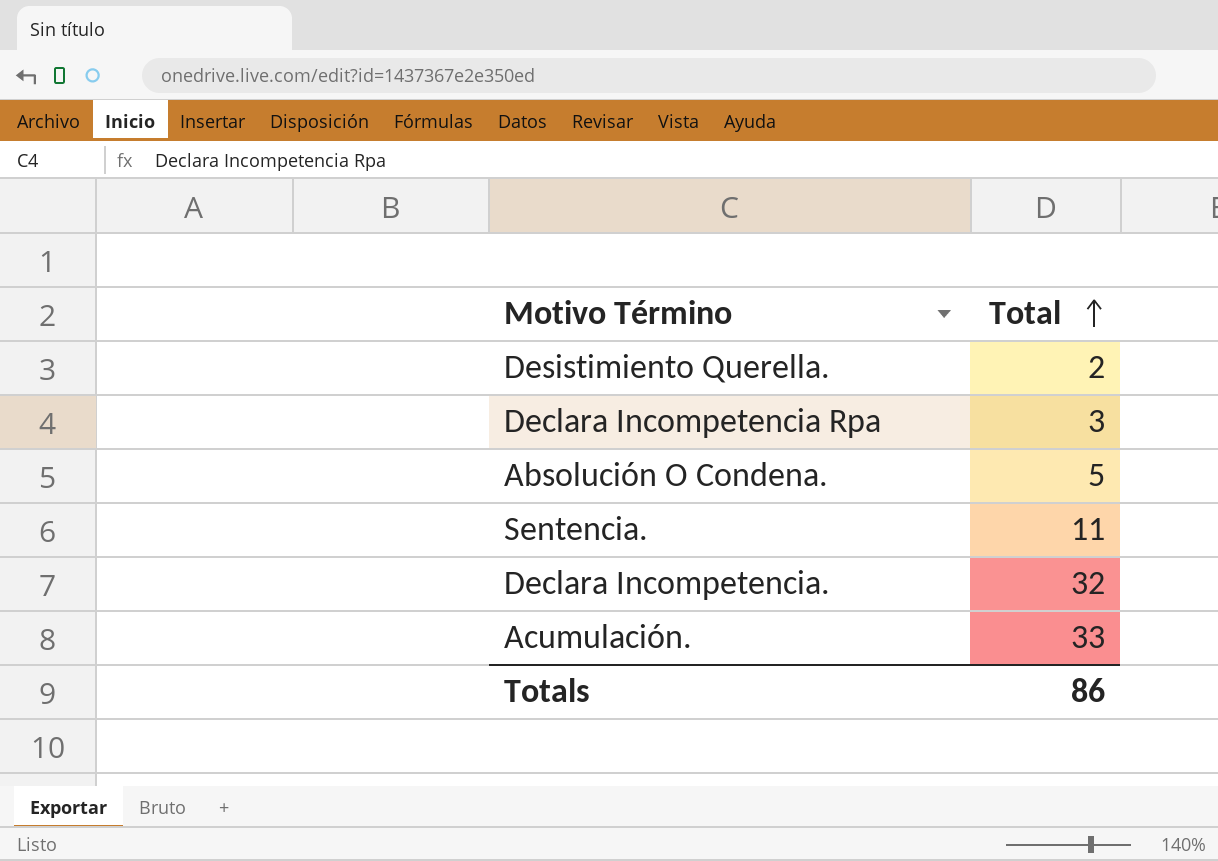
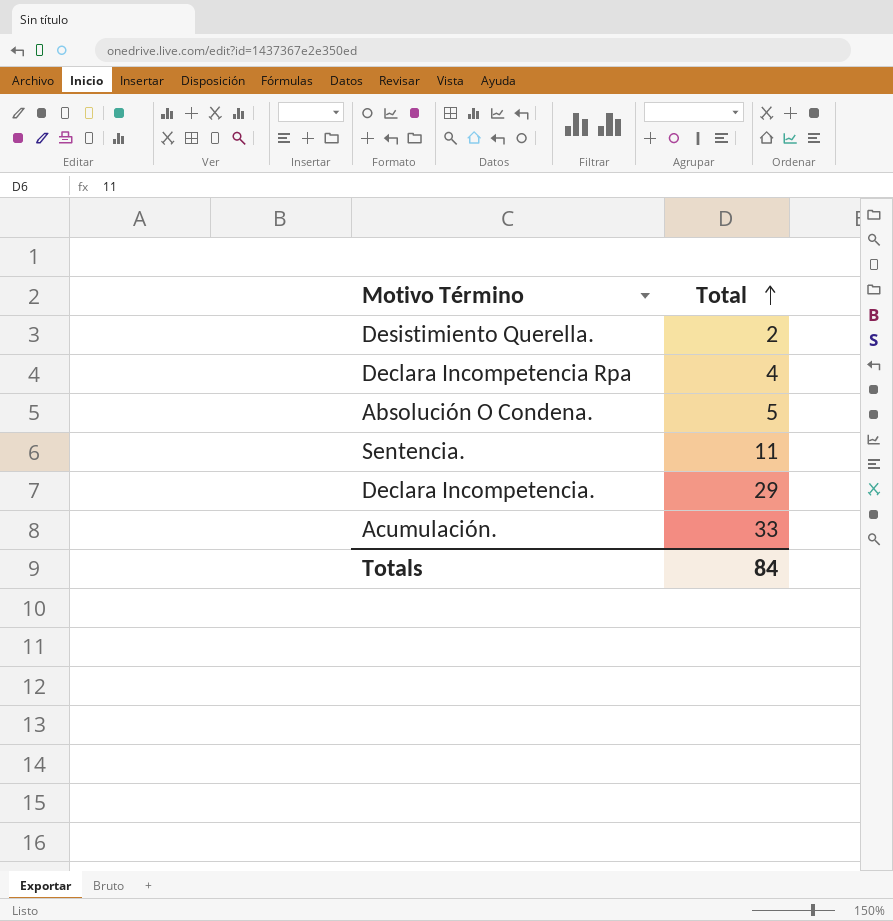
Declara Incompetencia Rpa | Total: 3 -> 4
Declara Incompetencia. | Total: 32 -> 29
Totals | Total: 86 -> 84

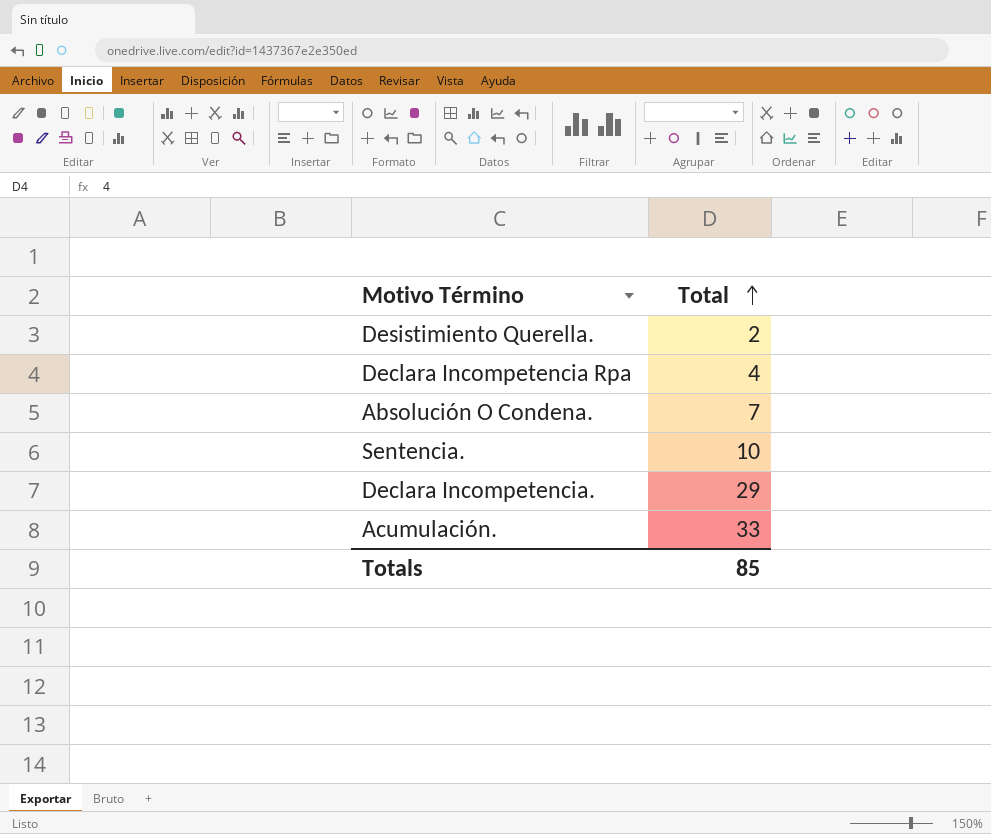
Absolución O Condena. | Total: 5 -> 7
Sentencia. | Total: 11 -> 10
Totals | Total: 84 -> 85

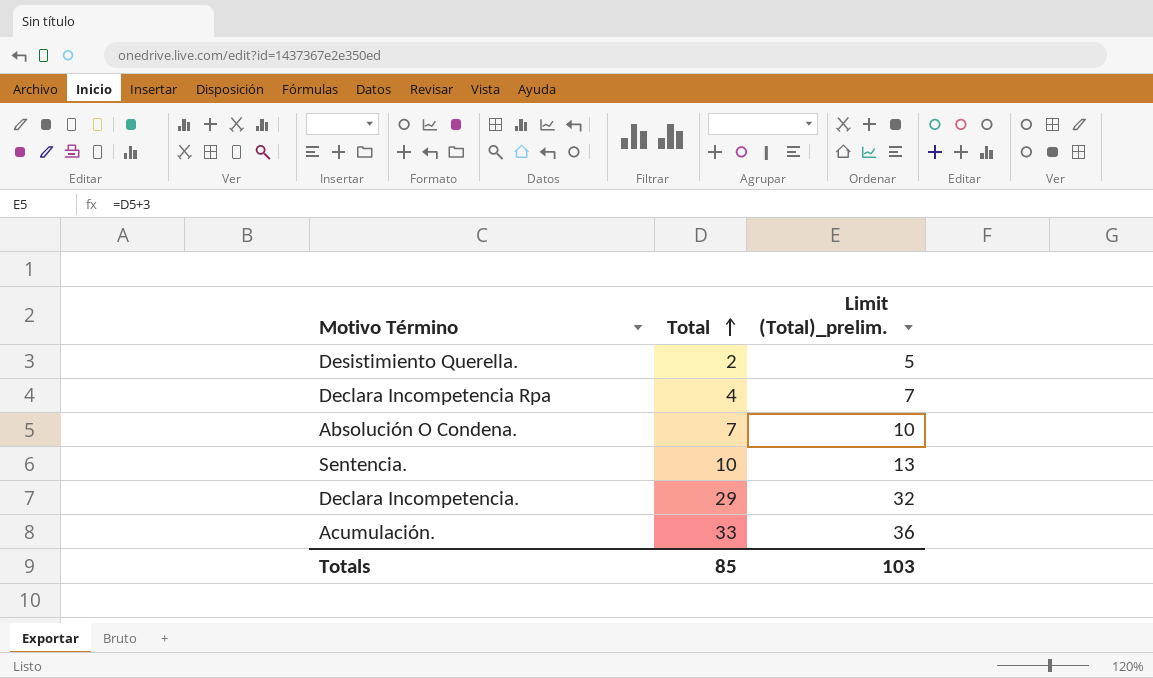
column Limit (Total)_prelim. | formula: none -> [Total] + 3

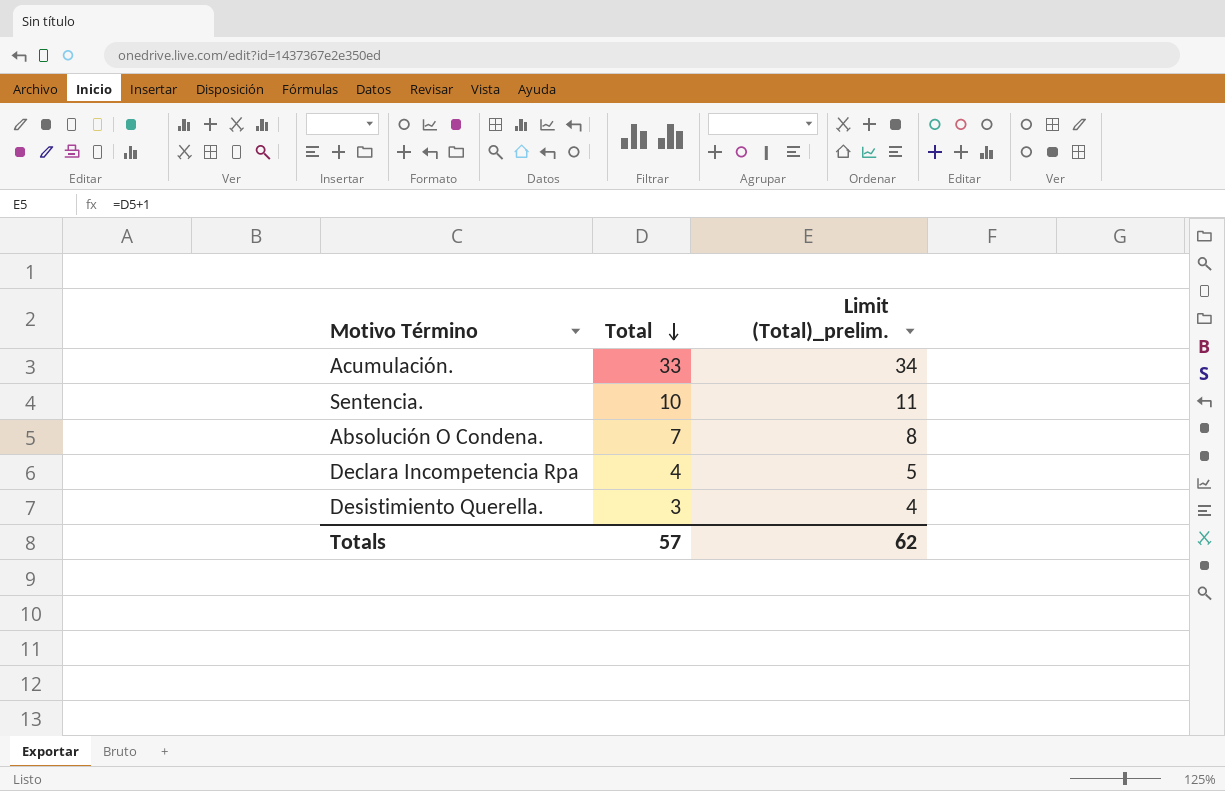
row order: Total ascending -> Total descending
column Limit (Total)_prelim. | formula: [Total] + 3 -> [Total] + 1
row Declara Incompetencia.: 29 | 32 -> none
Desistimiento Querella. | Total: 2 -> 3
Totals | Total: 85 -> 57
Totals | Limit (Total)_prelim.: 103 -> 62

